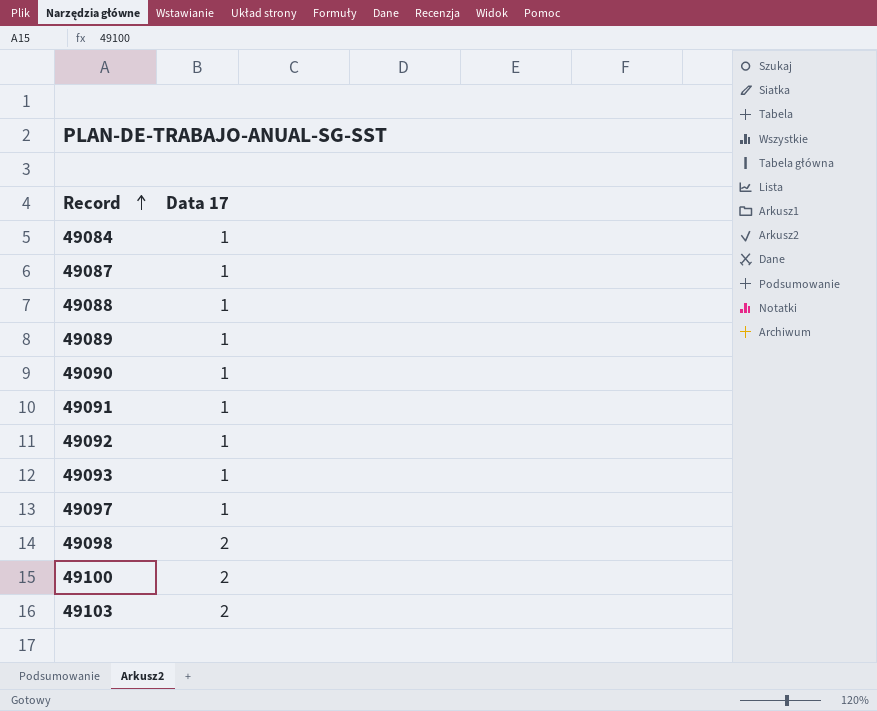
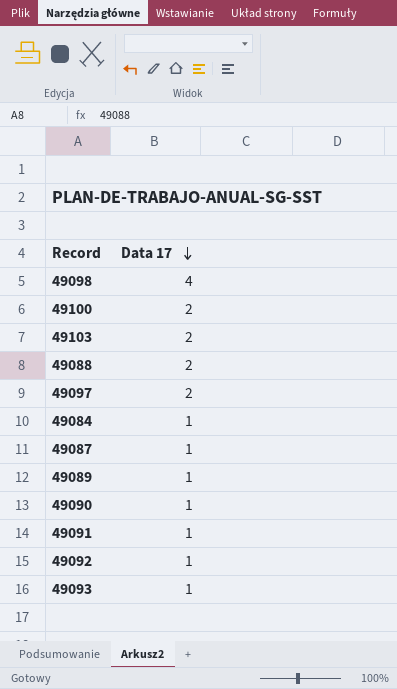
row order: Record ascending -> Data 17 descending
49098 | Data 17: 2 -> 4
49088 | Data 17: 1 -> 2
49097 | Data 17: 1 -> 2

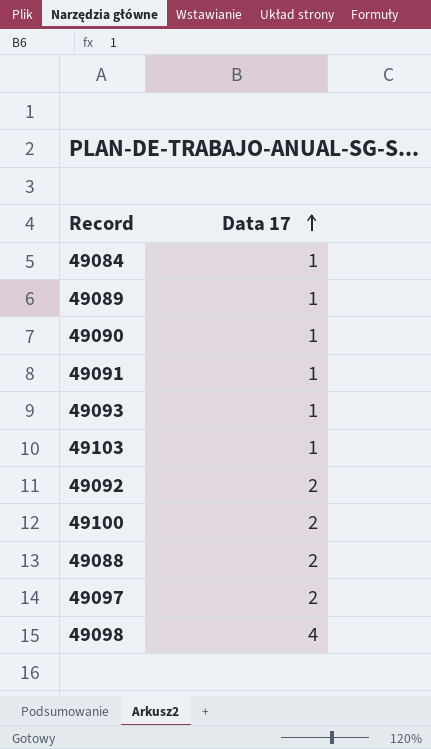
row order: Data 17 descending -> Data 17 ascending
row 49087: 1 -> none
49103 | Data 17: 2 -> 1
49092 | Data 17: 1 -> 2

